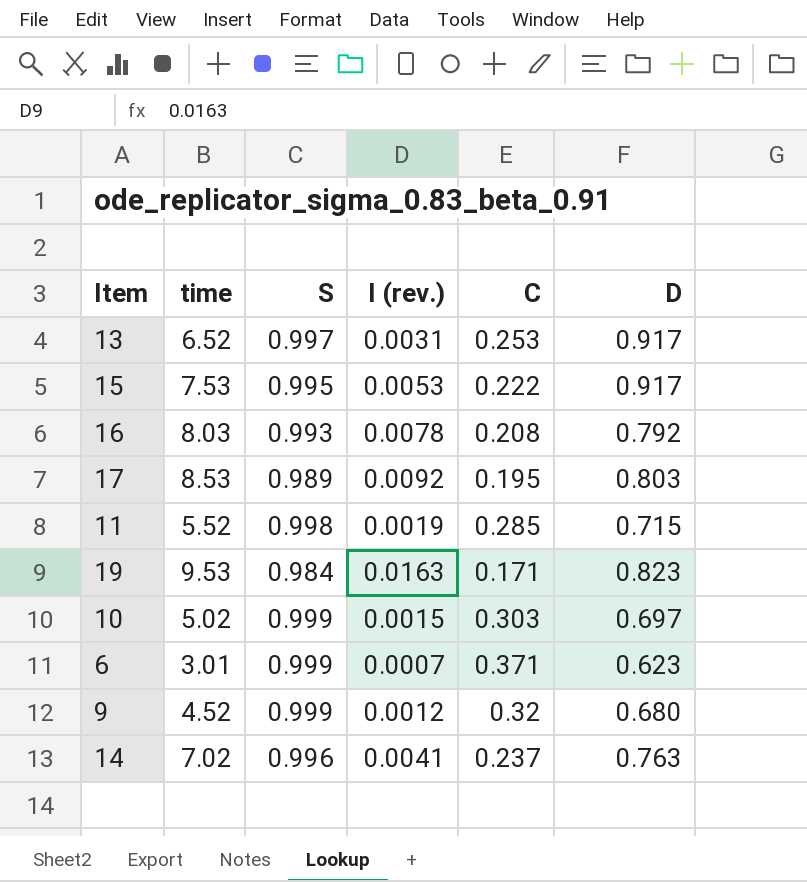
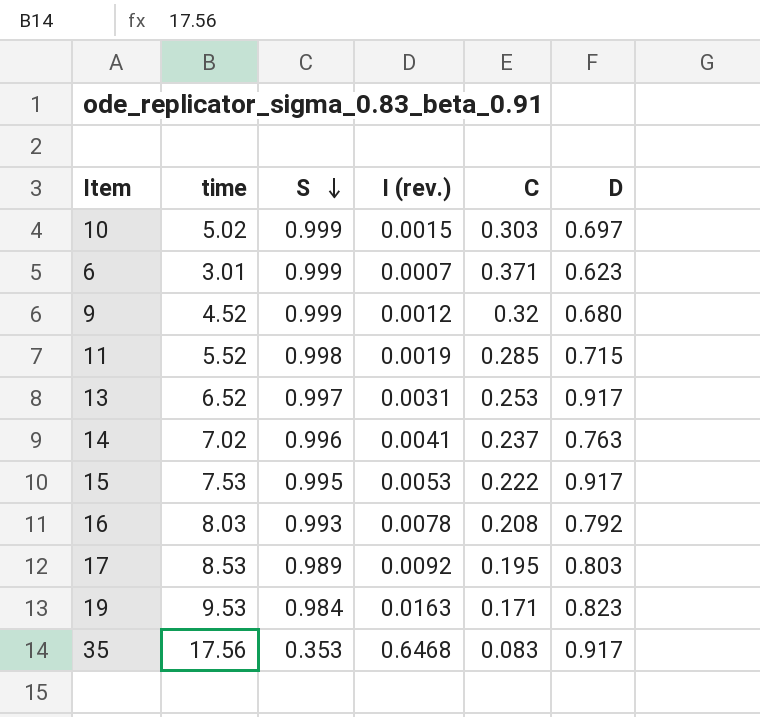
row order: none -> S descending
row 35: none -> 17.56 | 0.353 | 0.6468 | 0.083 | 0.917

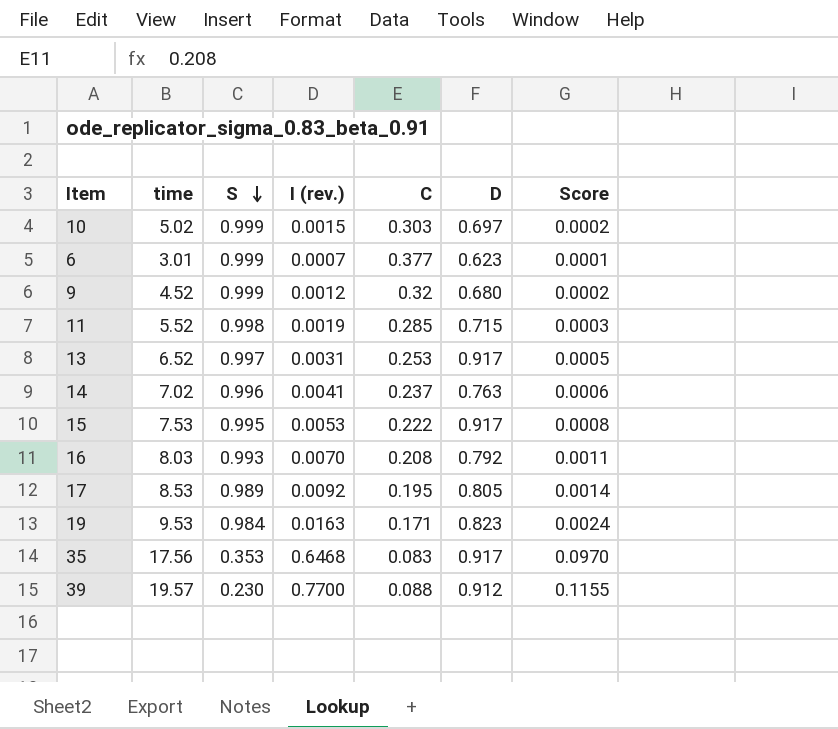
column Score | formula: none -> [I (rev.)] * 0.15
6 | C: 0.371 -> 0.377
16 | I (rev.): 0.0078 -> 0.0070
17 | D: 0.803 -> 0.805
row 39: none -> 19.57 | 0.230 | 0.7700 | 0.088 | 0.912 | 0.1155

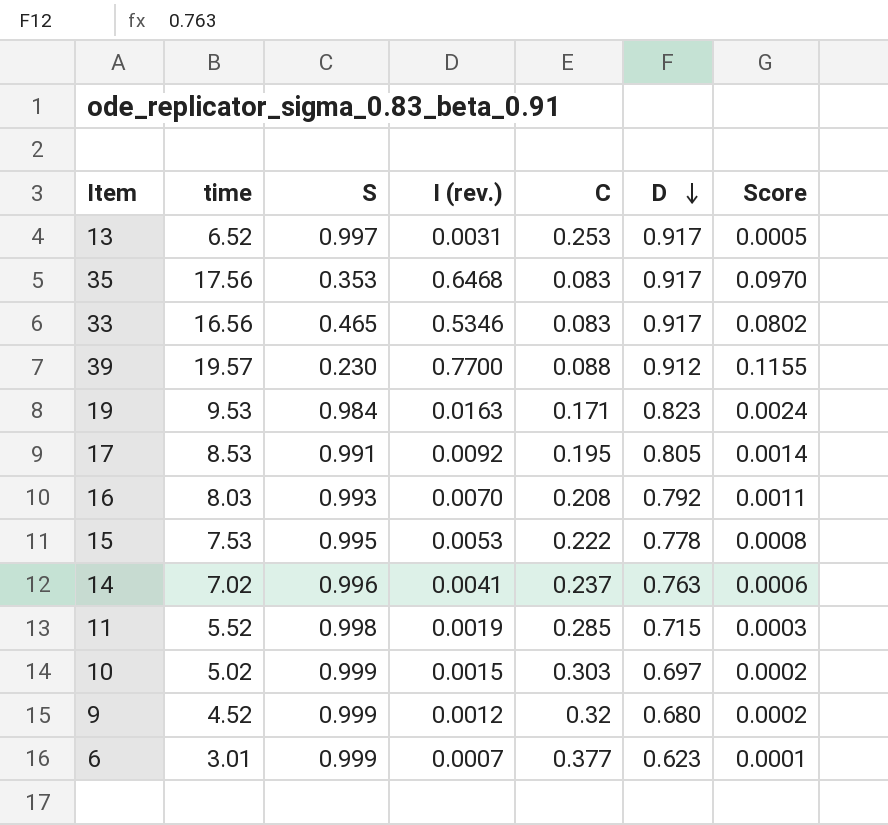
row order: S descending -> D descending
row 33: none -> 16.56 | 0.465 | 0.5346 | 0.083 | 0.917 | 0.0802
17 | S: 0.989 -> 0.991
15 | D: 0.917 -> 0.778

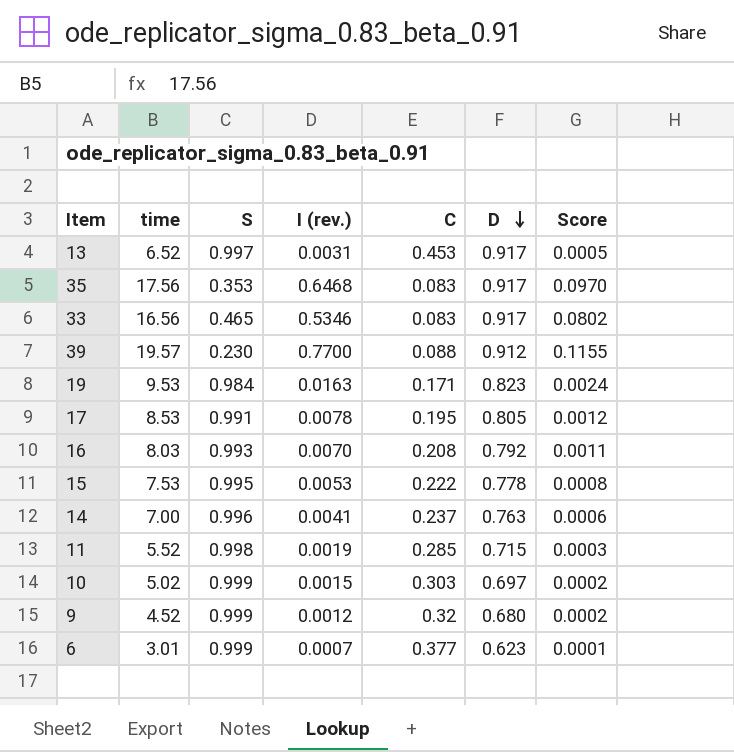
13 | C: 0.253 -> 0.453
17 | I (rev.): 0.0092 -> 0.0078
17 | Score: 0.0014 -> 0.0012
14 | time: 7.02 -> 7.00

